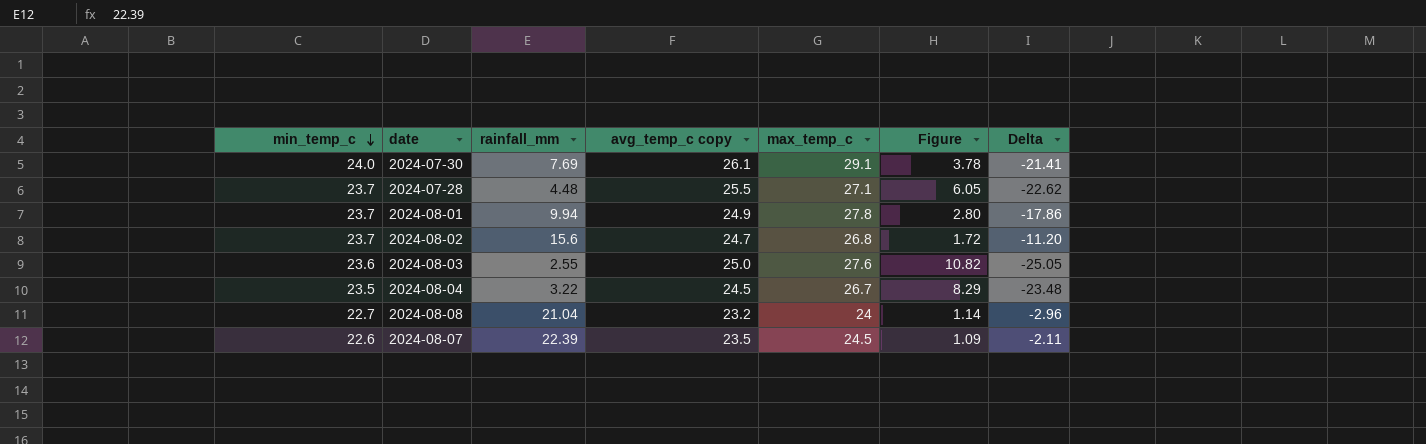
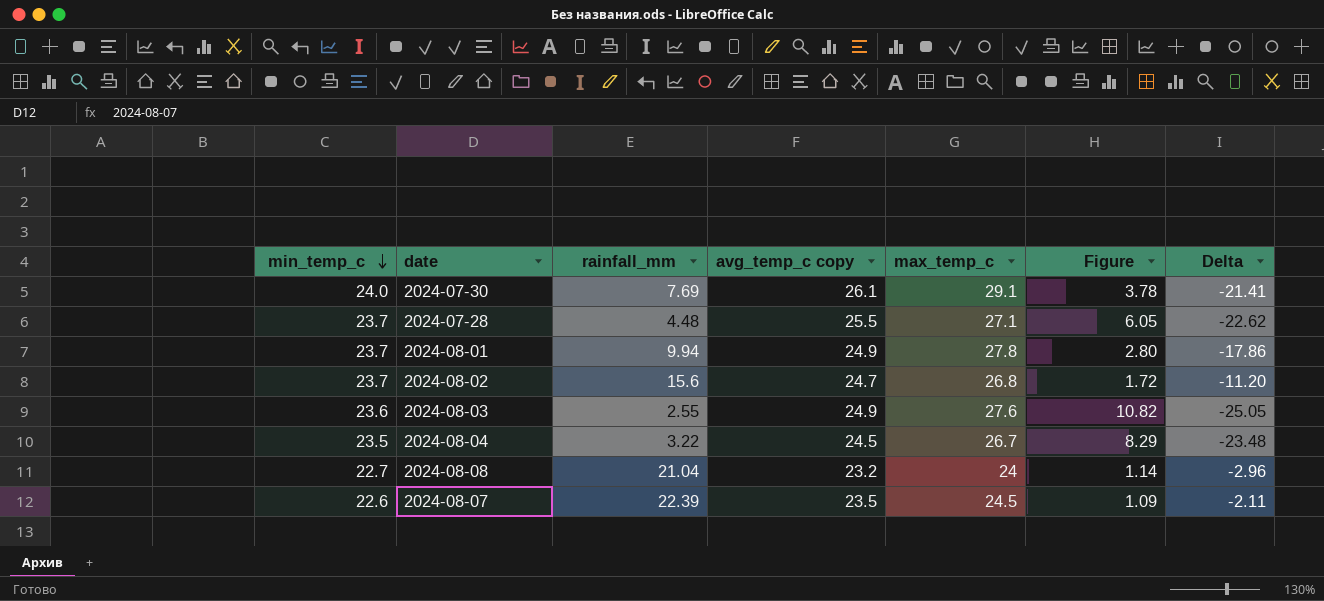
2024-08-03 | avg_temp_c copy: 25.0 -> 24.9

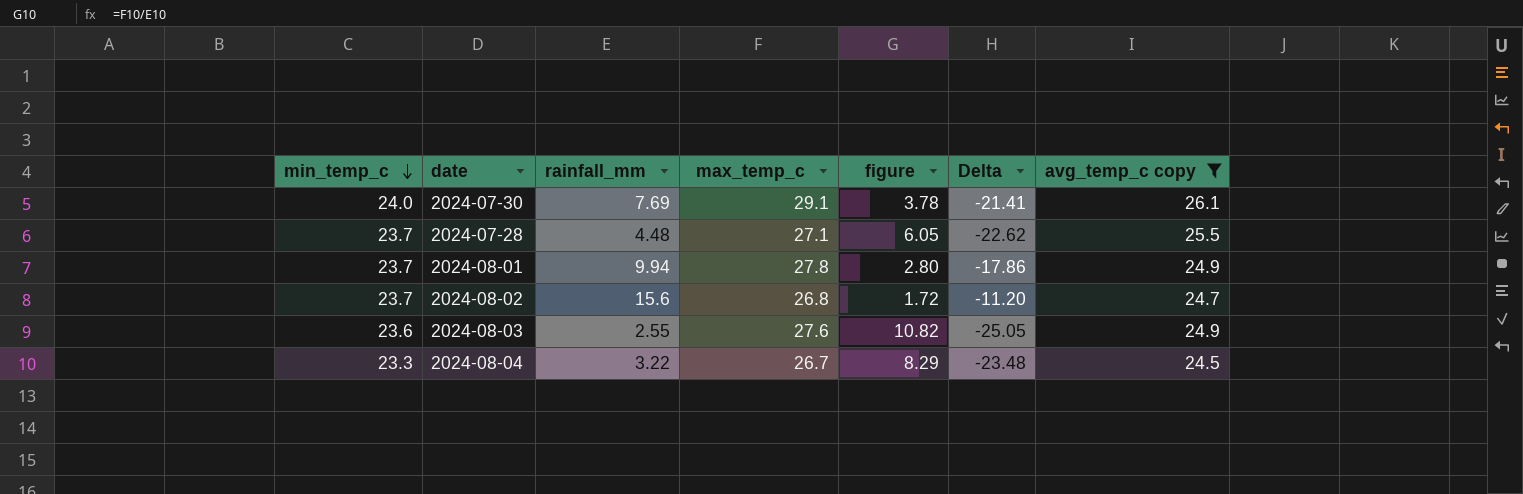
filter: none -> avg_temp_c copy >= 24.5
column name: Figure -> figure
column avg_temp_c copy | position: 4 -> 7
2024-08-04 | min_temp_c: 23.5 -> 23.3

